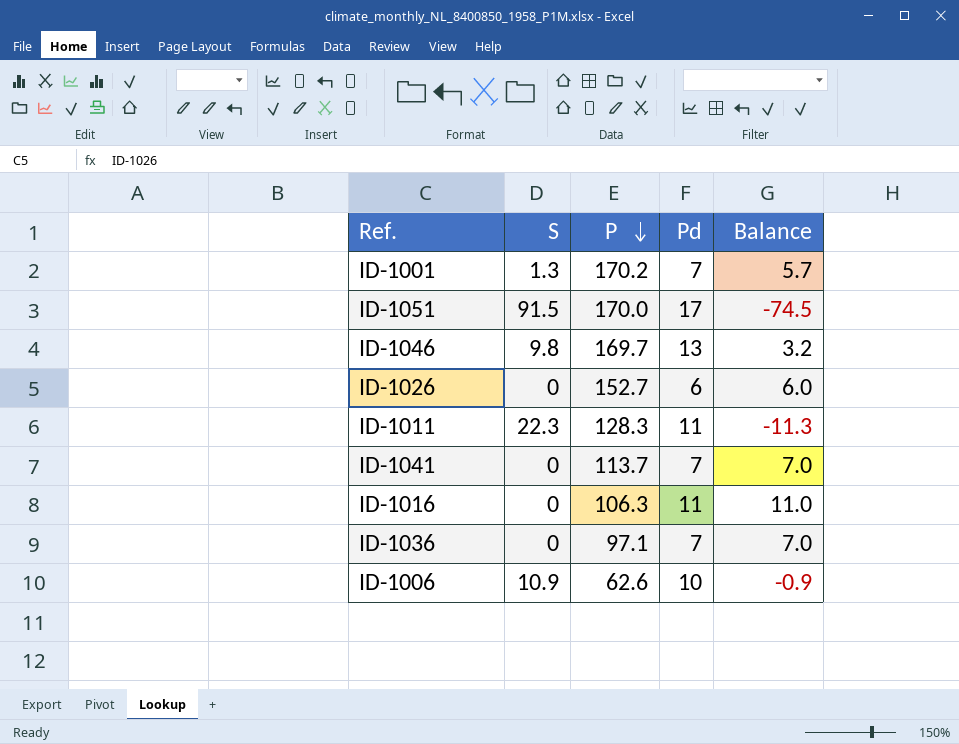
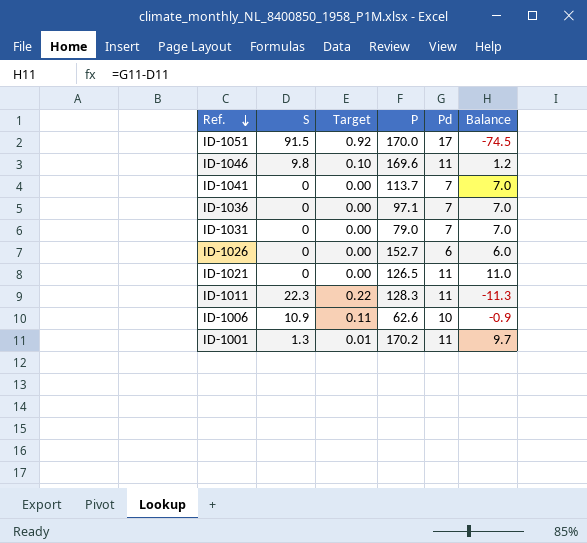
row order: P descending -> Ref. descending
column Target | formula: none -> [S] * 0.01
row ID-1016: 0 | 106.3 | 11 | 11.0 -> none
ID-1046 | P: 169.7 -> 169.6
ID-1046 | Pd: 13 -> 11
ID-1046 | Balance: 3.2 -> 1.2
row ID-1031: none -> 0 | 0.00 | 79.0 | 7 | 7.0
row ID-1021: none -> 0 | 0.00 | 126.5 | 11 | 11.0
ID-1001 | Pd: 7 -> 11
ID-1001 | Balance: 5.7 -> 9.7

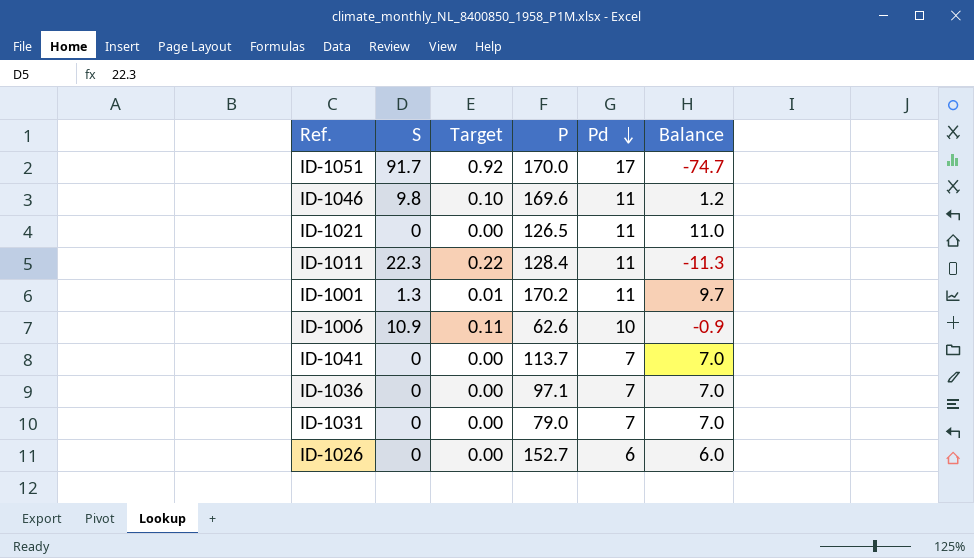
row order: Ref. descending -> Pd descending
ID-1051 | S: 91.5 -> 91.7
ID-1051 | Balance: -74.5 -> -74.7
ID-1011 | P: 128.3 -> 128.4

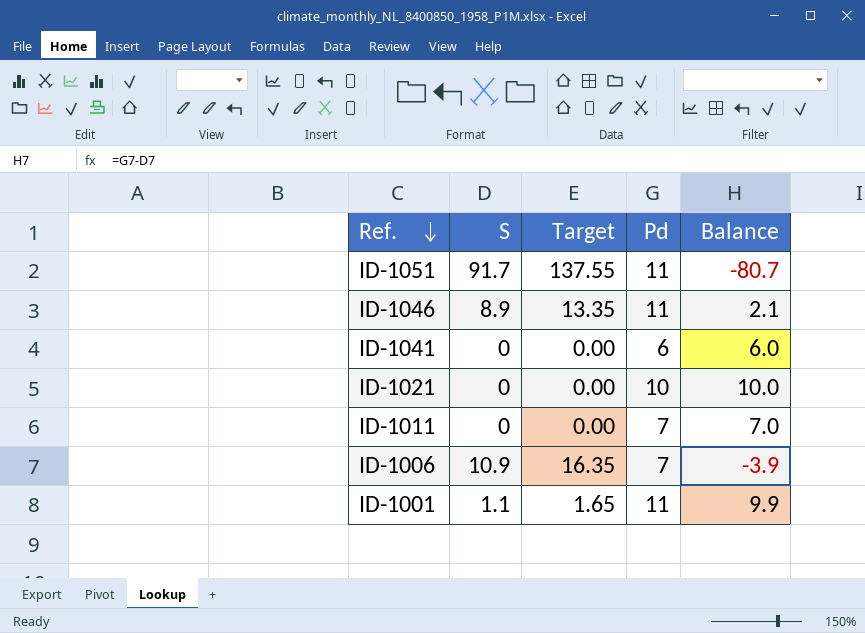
row order: Pd descending -> Ref. descending
column P | position: 4 -> none
column Target | formula: [S] * 0.01 -> [S] * 1.5
row ID-1036: 0 | 0.00 | 97.1 | 7 | 7.0 -> none
row ID-1031: 0 | 0.00 | 79.0 | 7 | 7.0 -> none
row ID-1026: 0 | 0.00 | 152.7 | 6 | 6.0 -> none
ID-1051 | Pd: 17 -> 11
ID-1051 | Balance: -74.7 -> -80.7
ID-1046 | S: 9.8 -> 8.9
ID-1046 | Balance: 1.2 -> 2.1
ID-1041 | Pd: 7 -> 6
ID-1041 | Balance: 7.0 -> 6.0
ID-1021 | Pd: 11 -> 10
ID-1021 | Balance: 11.0 -> 10.0
ID-1011 | S: 22.3 -> 0
ID-1011 | Pd: 11 -> 7
ID-1011 | Balance: -11.3 -> 7.0
ID-1006 | Pd: 10 -> 7
ID-1006 | Balance: -0.9 -> -3.9
ID-1001 | S: 1.3 -> 1.1
ID-1001 | Balance: 9.7 -> 9.9

